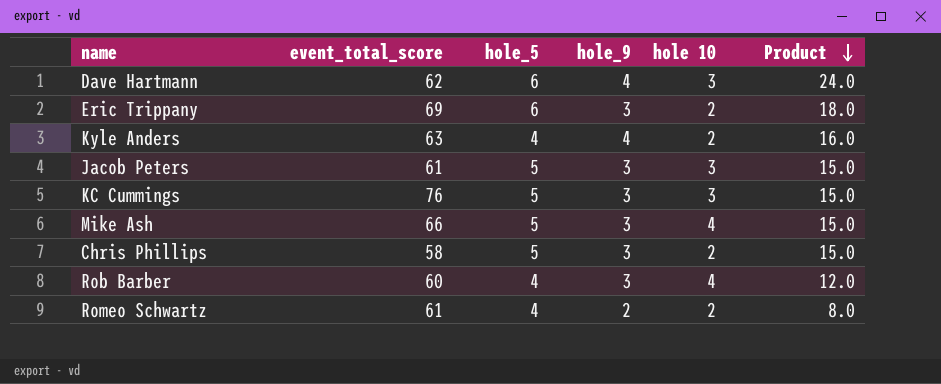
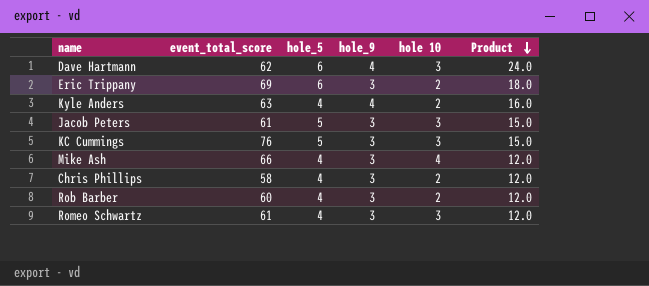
Mike Ash | hole_5: 5 -> 4
Mike Ash | Product: 15.0 -> 12.0
Chris Phillips | hole_5: 5 -> 4
Chris Phillips | Product: 15.0 -> 12.0
Rob Barber | hole 10: 4 -> 2
Romeo Schwartz | hole_9: 2 -> 3
Romeo Schwartz | hole 10: 2 -> 3
Romeo Schwartz | Product: 8.0 -> 12.0

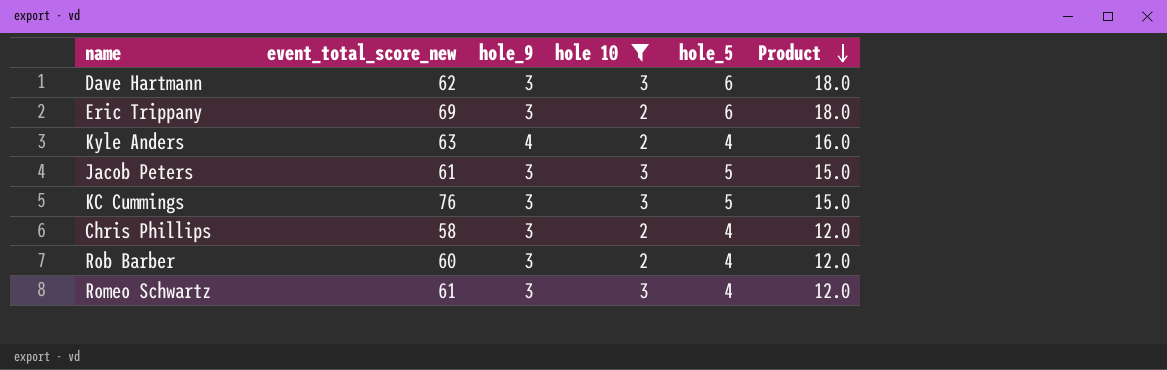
filter: none -> hole 10 != 4
column name: event_total_score -> event_total_score_new
column hole_5 | position: 3 -> 5
Dave Hartmann | hole_9: 4 -> 3
Dave Hartmann | Product: 24.0 -> 18.0

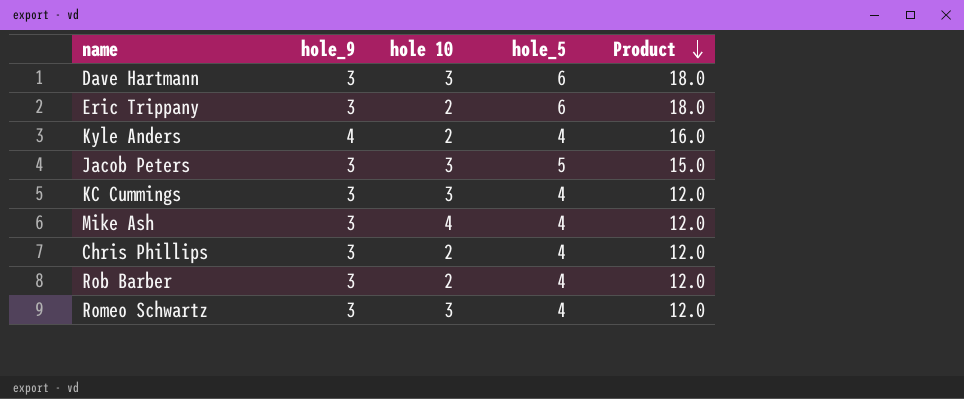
filter: hole 10 != 4 -> none
column event_total_score_new | position: 2 -> none
KC Cummings | hole_5: 5 -> 4
KC Cummings | Product: 15.0 -> 12.0

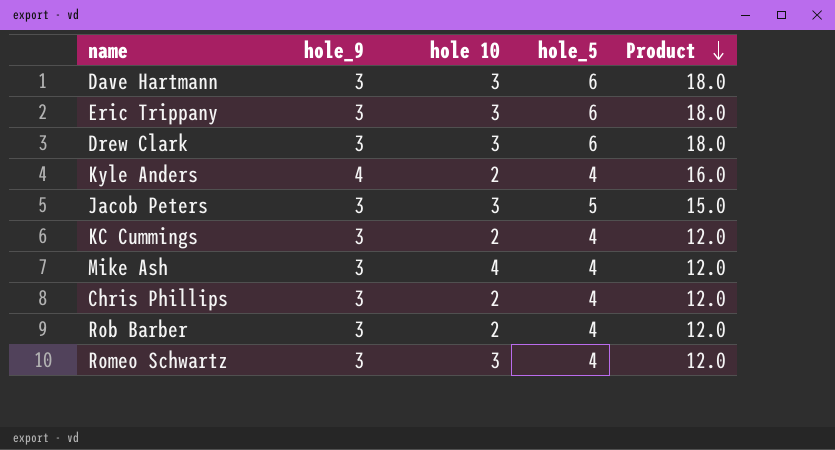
Eric Trippany | hole 10: 2 -> 3
row Drew Clark: none -> 3 | 3 | 6 | 18.0
KC Cummings | hole 10: 3 -> 2

